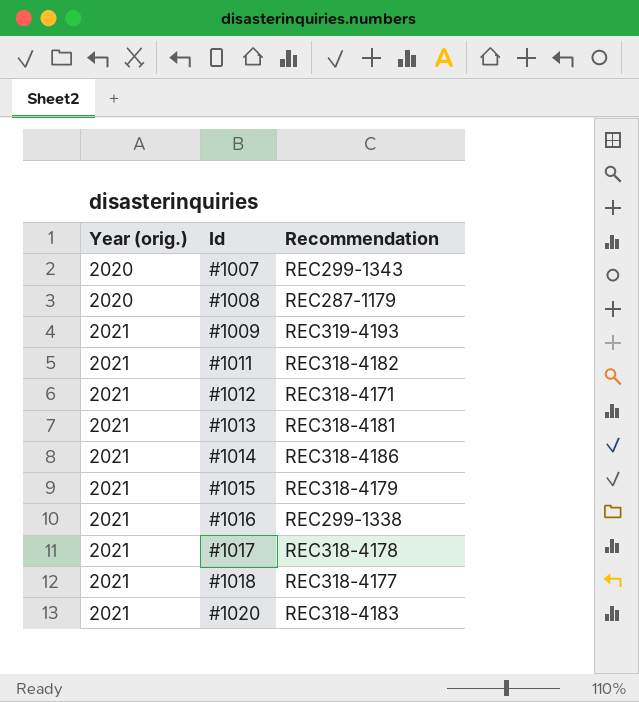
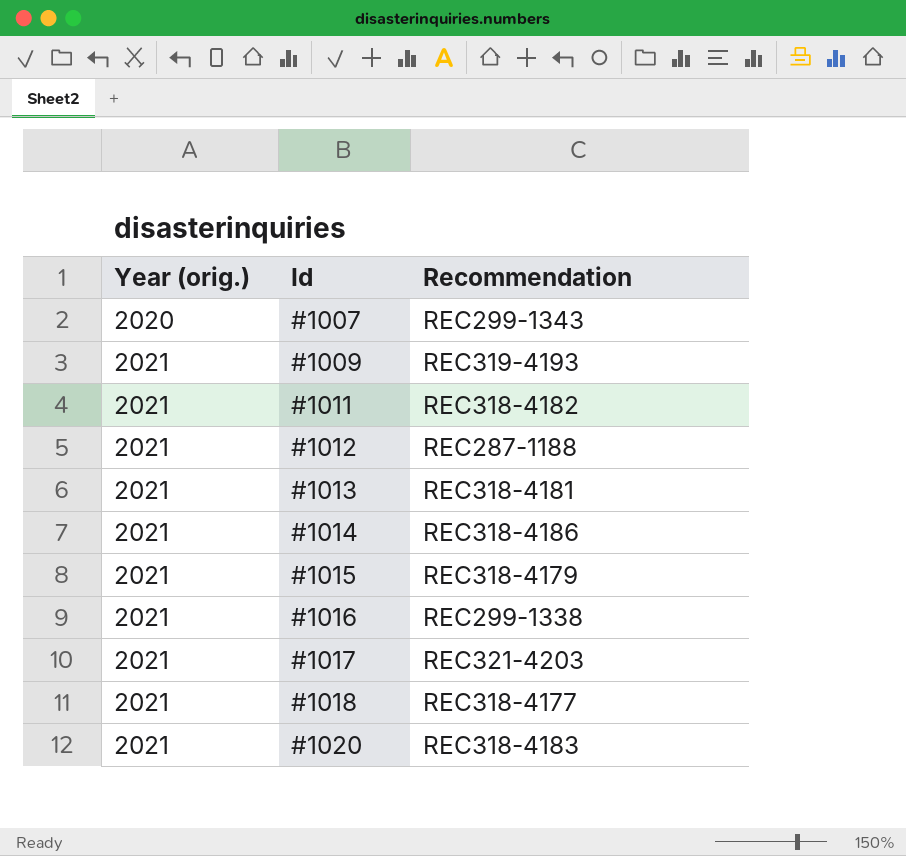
row #1008: 2020 | REC287-1179 -> none
#1012 | Recommendation: REC318-4171 -> REC287-1188
#1017 | Recommendation: REC318-4178 -> REC321-4203

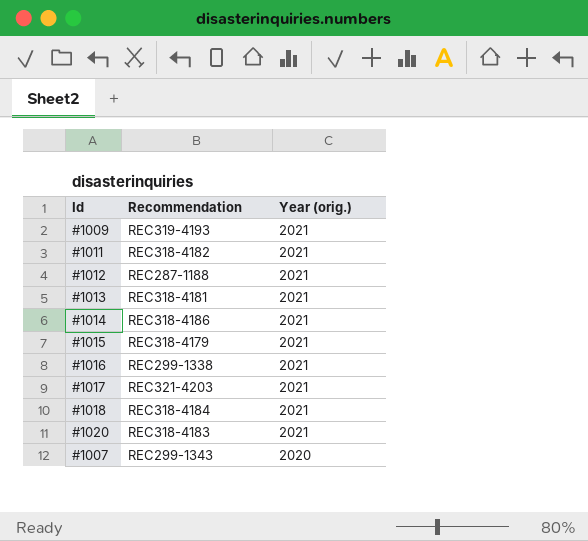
row order: Year (orig.) ascending -> Year (orig.) descending
column Year (orig.) | position: 1 -> 3
#1018 | Recommendation: REC318-4177 -> REC318-4184

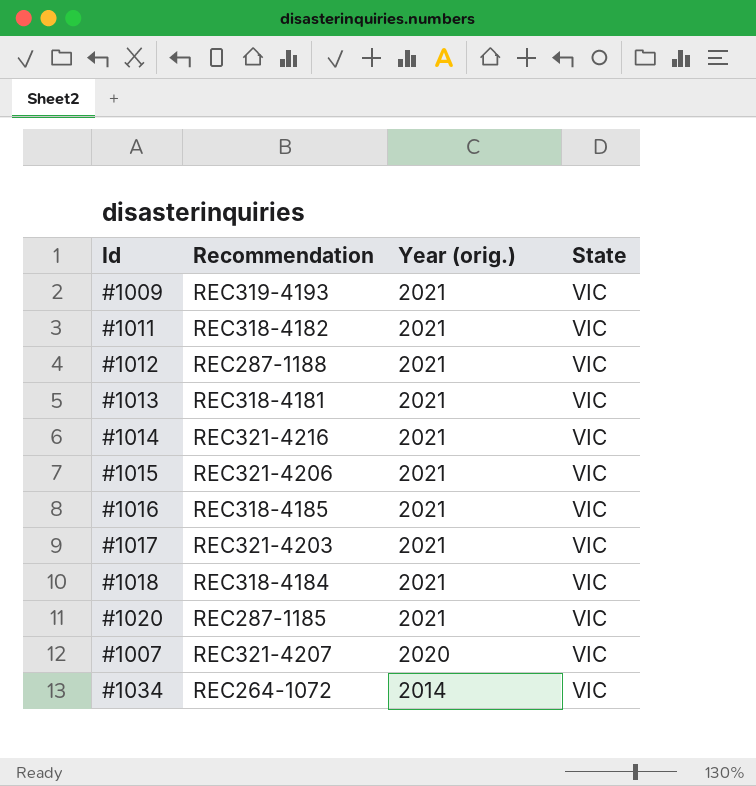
column State | position: none -> 4
#1014 | Recommendation: REC318-4186 -> REC321-4216
#1015 | Recommendation: REC318-4179 -> REC321-4206
#1016 | Recommendation: REC299-1338 -> REC318-4185
#1020 | Recommendation: REC318-4183 -> REC287-1185
#1007 | Recommendation: REC299-1343 -> REC321-4207
row #1034: none -> REC264-1072 | 2014 | VIC

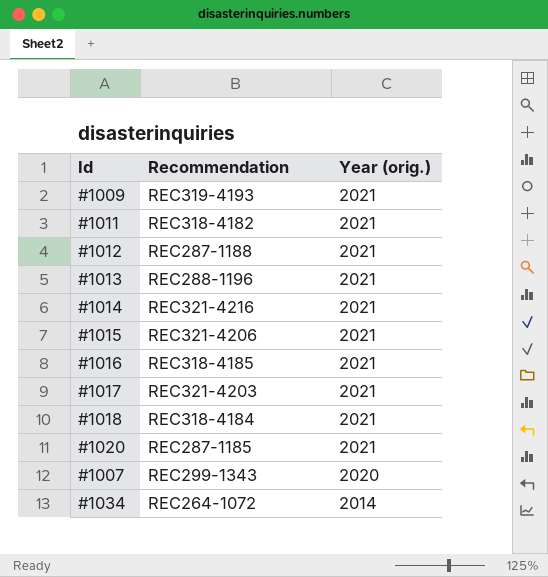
column State | position: 4 -> none
#1013 | Recommendation: REC318-4181 -> REC288-1196
#1007 | Recommendation: REC321-4207 -> REC299-1343

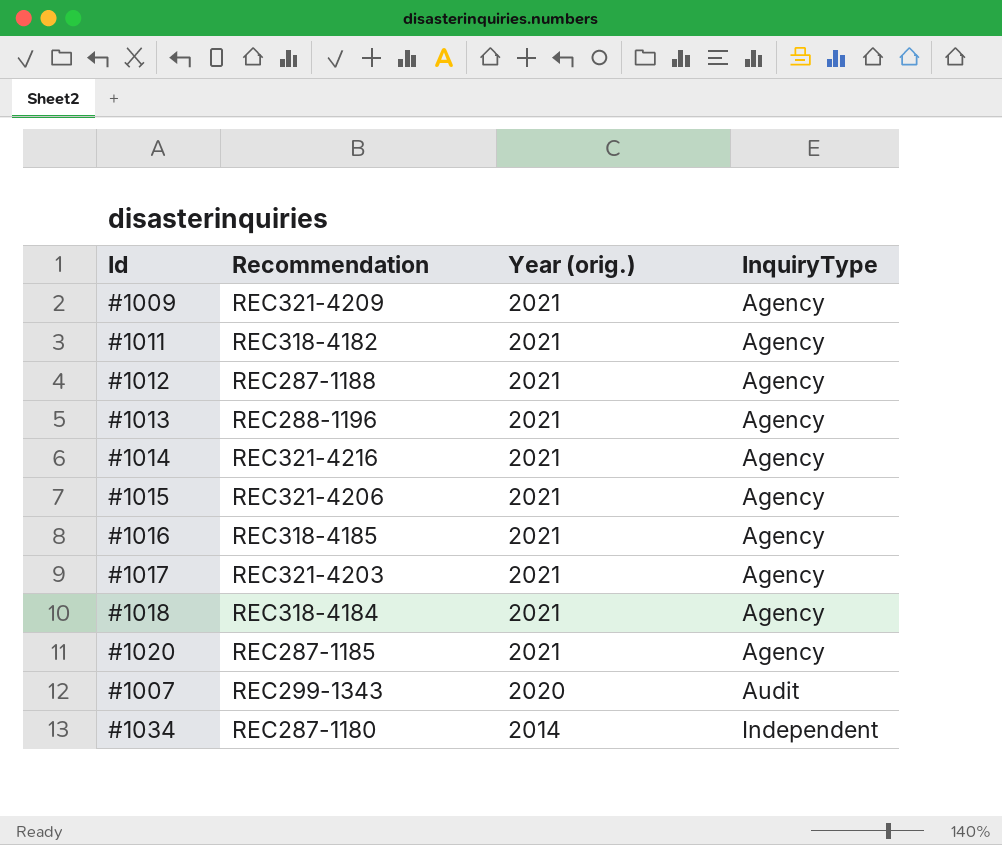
column InquiryType | position: none -> 4
#1009 | Recommendation: REC319-4193 -> REC321-4209
#1034 | Recommendation: REC264-1072 -> REC287-1180

